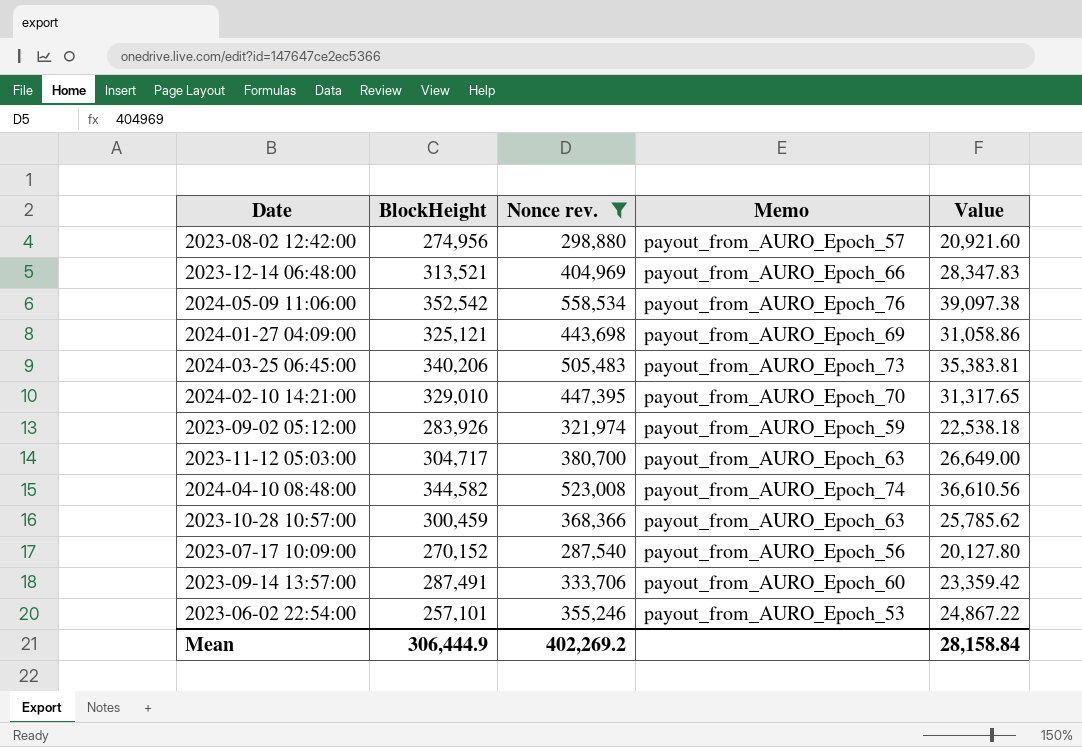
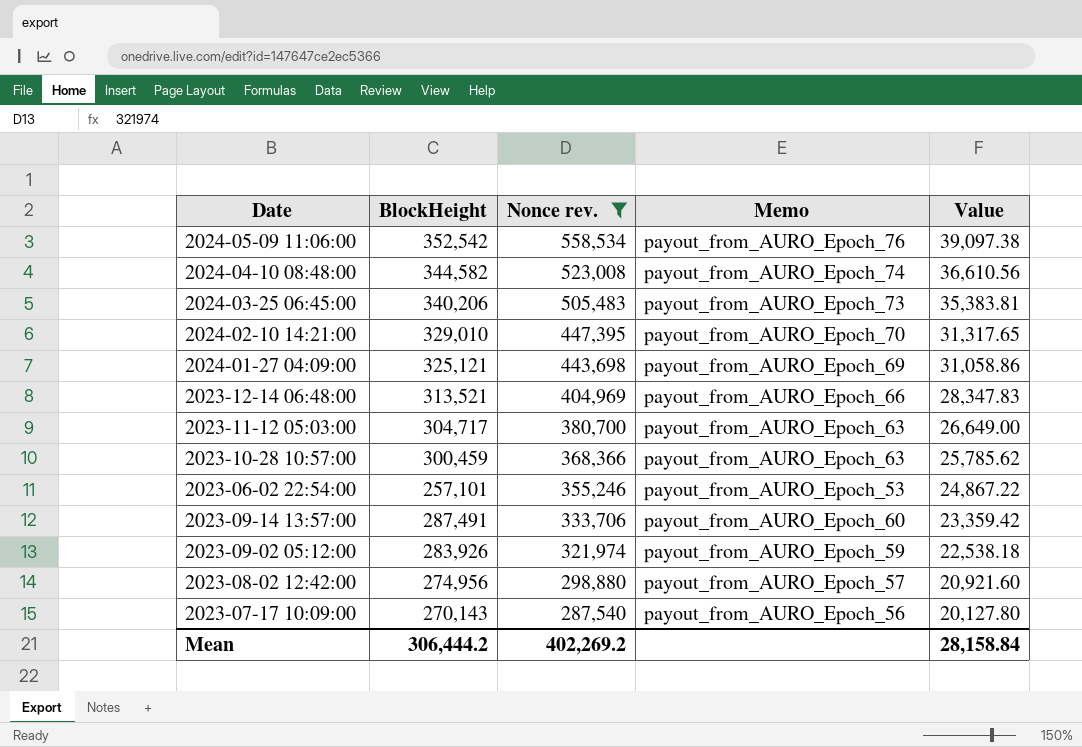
row order: none -> Nonce rev. descending
2023-07-17 10:09:00 | BlockHeight: 270,152 -> 270,143
Mean | BlockHeight: 306,444.9 -> 306,444.2

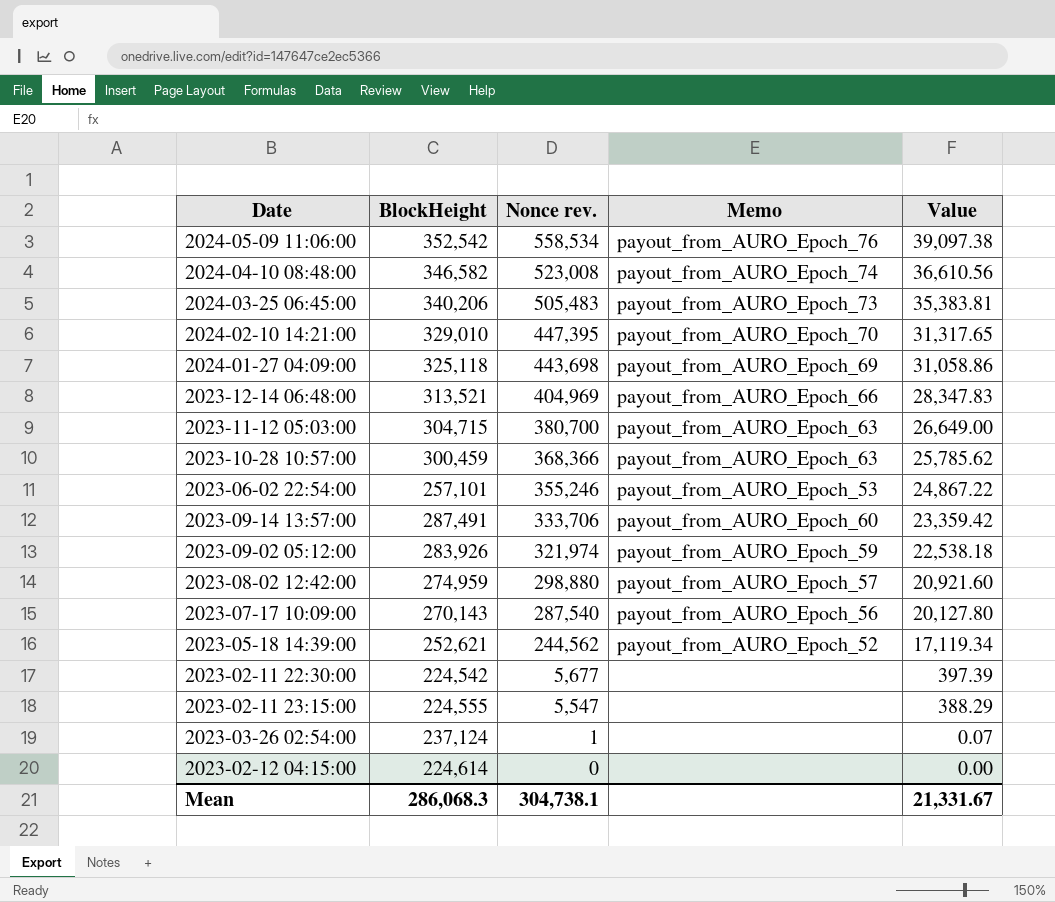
filter: Nonce rev. >= 287,540 -> none
2024-04-10 08:48:00 | BlockHeight: 344,582 -> 346,582
2024-01-27 04:09:00 | BlockHeight: 325,121 -> 325,118
2023-11-12 05:03:00 | BlockHeight: 304,717 -> 304,715
2023-08-02 12:42:00 | BlockHeight: 274,956 -> 274,959
Mean | BlockHeight: 306,444.2 -> 286,068.3
Mean | Nonce rev.: 402,269.2 -> 304,738.1
Mean | Value: 28,158.84 -> 21,331.67

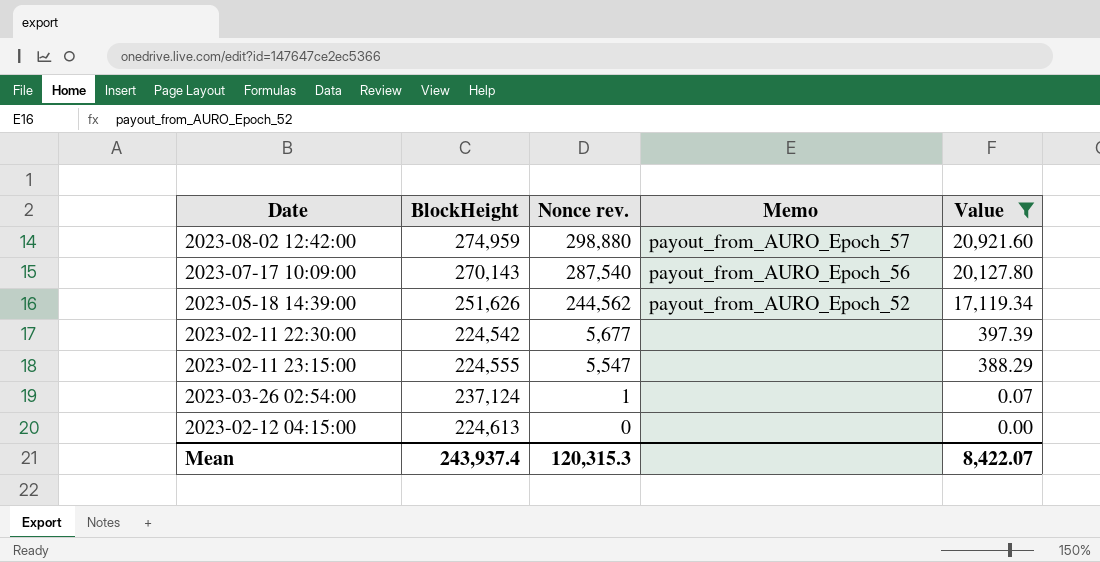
filter: none -> Value <= 20,921.60
2023-05-18 14:39:00 | BlockHeight: 252,621 -> 251,626
2023-02-12 04:15:00 | BlockHeight: 224,614 -> 224,613
Mean | BlockHeight: 286,068.3 -> 243,937.4
Mean | Nonce rev.: 304,738.1 -> 120,315.3
Mean | Value: 21,331.67 -> 8,422.07

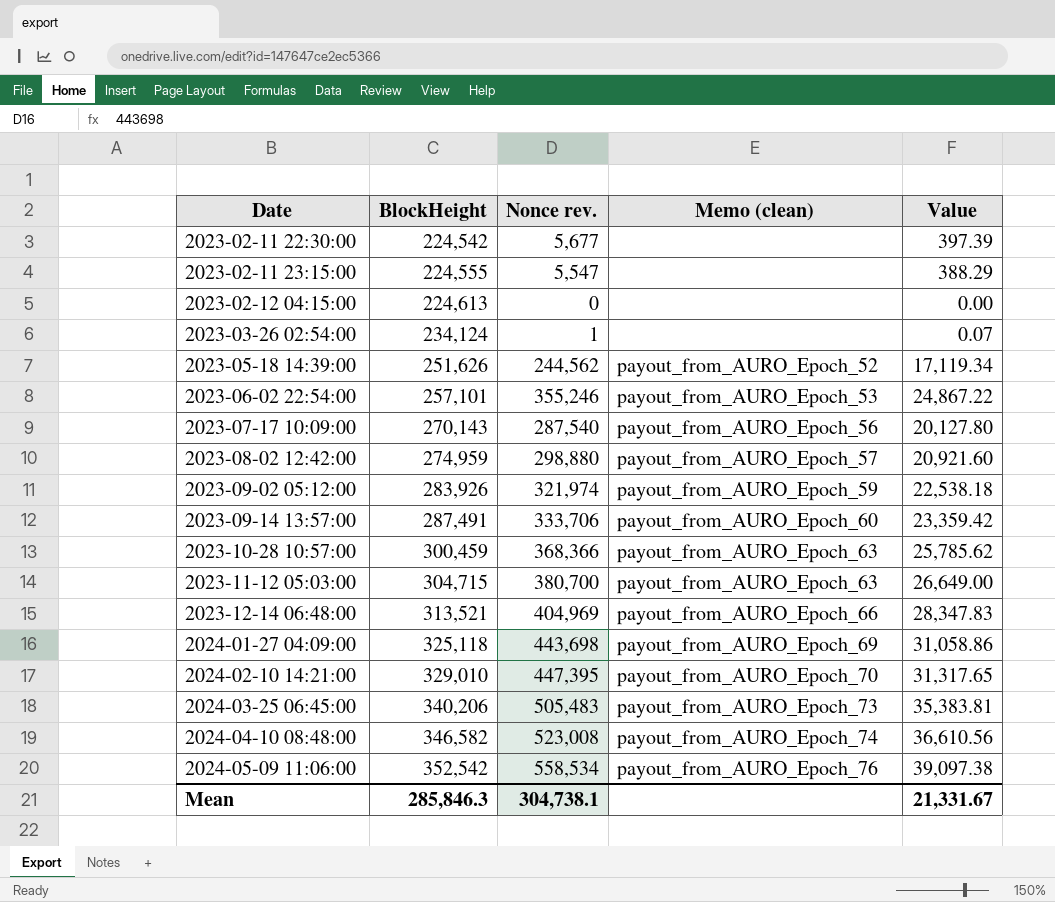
filter: Value <= 20,921.60 -> none
row order: Nonce rev. descending -> Date ascending
column name: Memo -> Memo (clean)
2023-03-26 02:54:00 | BlockHeight: 237,124 -> 234,124
Mean | BlockHeight: 243,937.4 -> 285,846.3
Mean | Nonce rev.: 120,315.3 -> 304,738.1
Mean | Value: 8,422.07 -> 21,331.67

